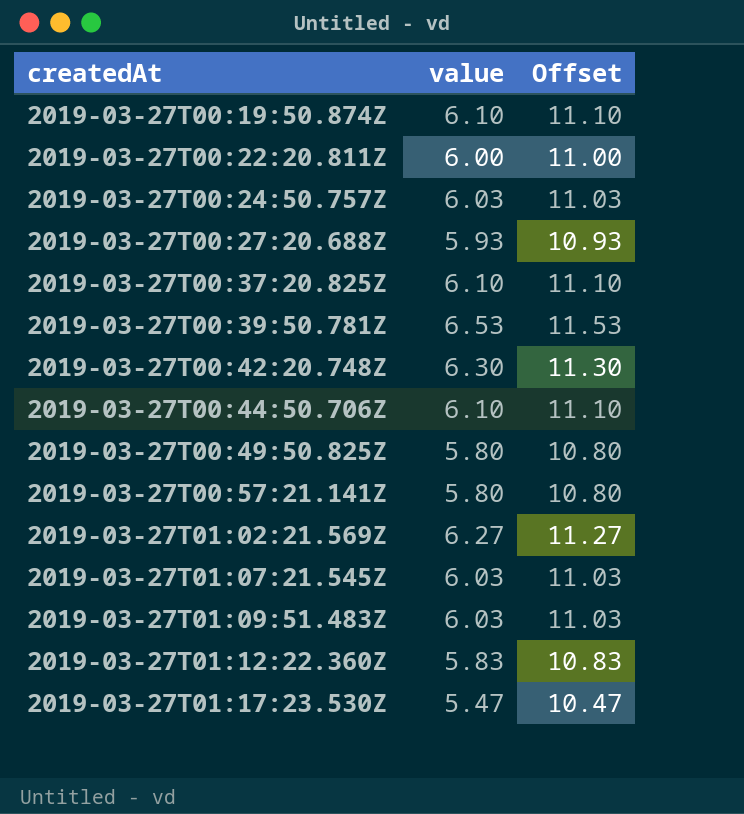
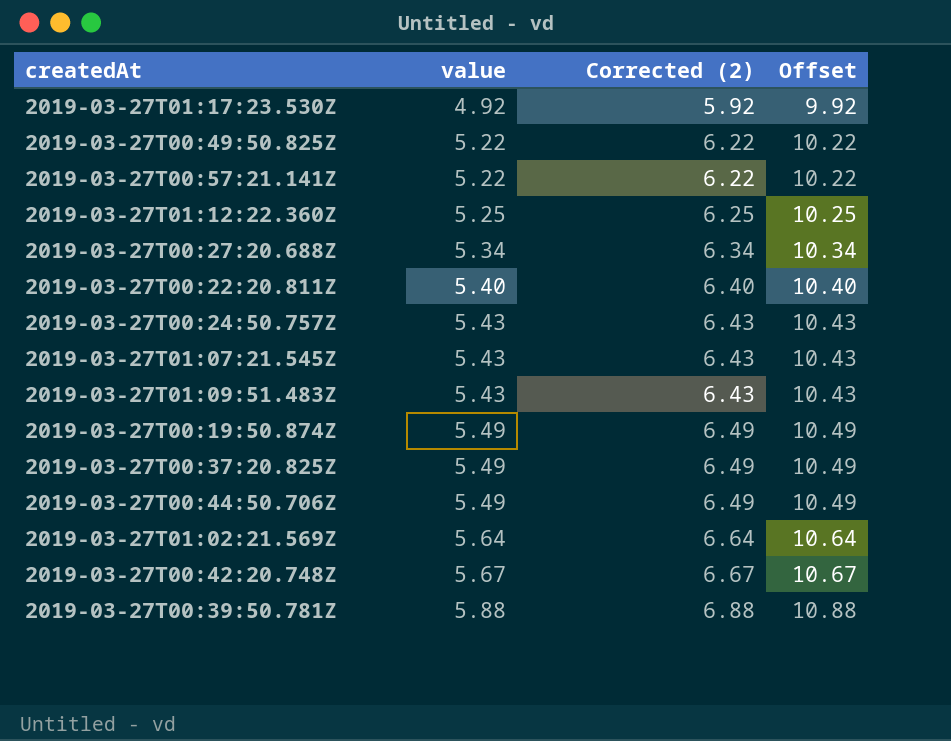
row order: createdAt ascending -> value ascending
column Corrected (2) | formula: none -> [value] + 1
2019-03-27T01:17:23.530Z | value: 5.47 -> 4.92
2019-03-27T01:17:23.530Z | Offset: 10.47 -> 9.92
2019-03-27T00:49:50.825Z | value: 5.80 -> 5.22
2019-03-27T00:49:50.825Z | Offset: 10.80 -> 10.22
2019-03-27T00:57:21.141Z | value: 5.80 -> 5.22
2019-03-27T00:57:21.141Z | Offset: 10.80 -> 10.22
2019-03-27T01:12:22.360Z | value: 5.83 -> 5.25
2019-03-27T01:12:22.360Z | Offset: 10.83 -> 10.25
2019-03-27T00:27:20.688Z | value: 5.93 -> 5.34
2019-03-27T00:27:20.688Z | Offset: 10.93 -> 10.34
2019-03-27T00:22:20.811Z | value: 6.00 -> 5.40
2019-03-27T00:22:20.811Z | Offset: 11.00 -> 10.40
2019-03-27T00:24:50.757Z | value: 6.03 -> 5.43
2019-03-27T00:24:50.757Z | Offset: 11.03 -> 10.43
2019-03-27T01:07:21.545Z | value: 6.03 -> 5.43
2019-03-27T01:07:21.545Z | Offset: 11.03 -> 10.43
2019-03-27T01:09:51.483Z | value: 6.03 -> 5.43
2019-03-27T01:09:51.483Z | Offset: 11.03 -> 10.43
2019-03-27T00:19:50.874Z | value: 6.10 -> 5.49
2019-03-27T00:19:50.874Z | Offset: 11.10 -> 10.49
2019-03-27T00:37:20.825Z | value: 6.10 -> 5.49
2019-03-27T00:37:20.825Z | Offset: 11.10 -> 10.49
2019-03-27T00:44:50.706Z | value: 6.10 -> 5.49
2019-03-27T00:44:50.706Z | Offset: 11.10 -> 10.49
2019-03-27T01:02:21.569Z | value: 6.27 -> 5.64
2019-03-27T01:02:21.569Z | Offset: 11.27 -> 10.64
2019-03-27T00:42:20.748Z | value: 6.30 -> 5.67
2019-03-27T00:42:20.748Z | Offset: 11.30 -> 10.67
2019-03-27T00:39:50.781Z | value: 6.53 -> 5.88
2019-03-27T00:39:50.781Z | Offset: 11.53 -> 10.88

